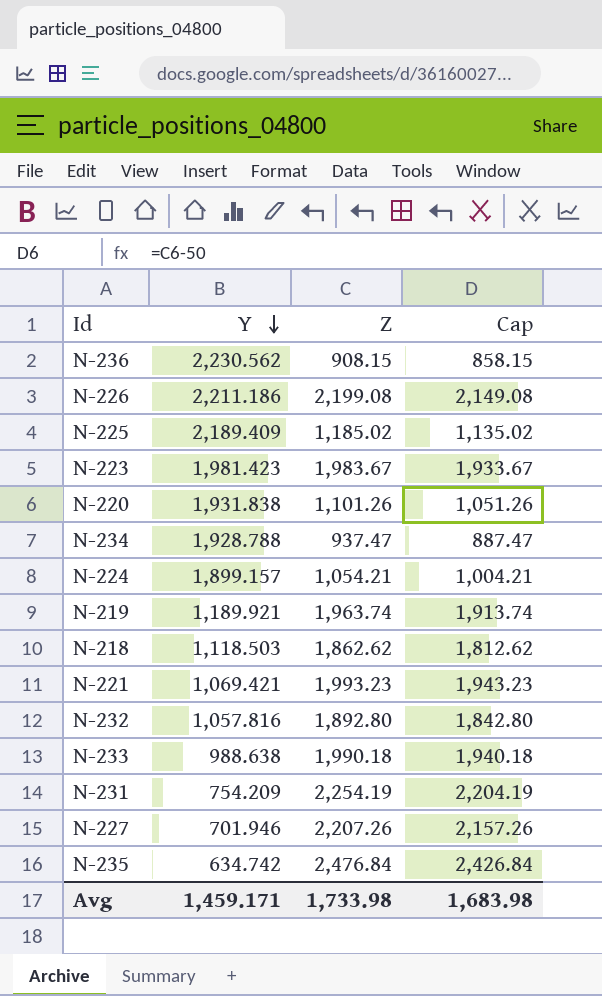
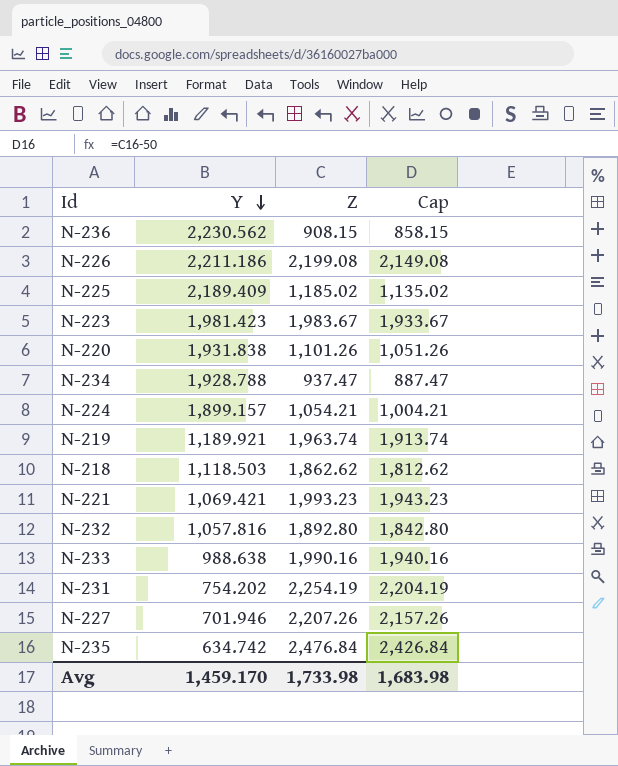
N-233 | Z: 1,990.18 -> 1,990.16
N-233 | Cap: 1,940.18 -> 1,940.16
N-231 | Y: 754.209 -> 754.202
Avg | Y: 1,459.171 -> 1,459.170

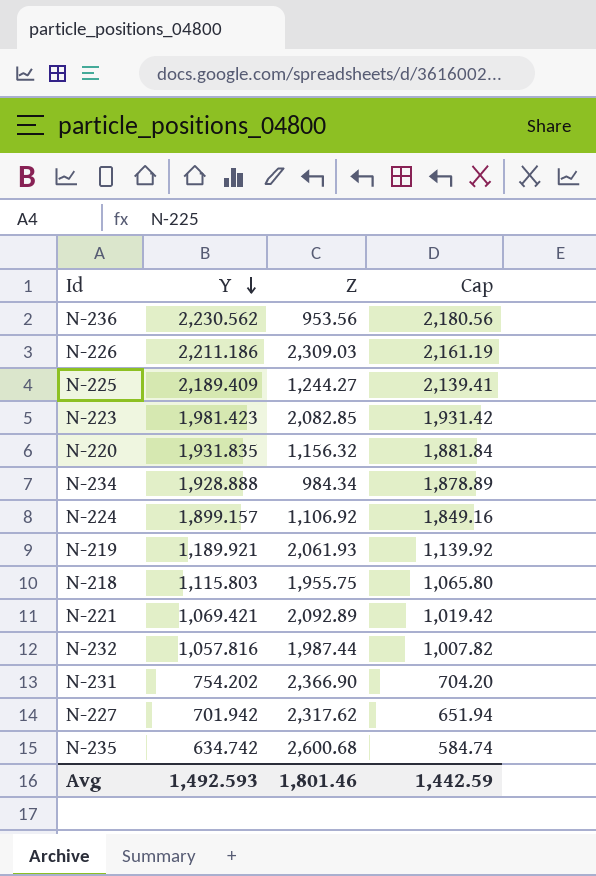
column Cap | formula: [Z] - 50 -> [Y] - 50
row N-233: 988.638 | 1,990.16 | 1,940.16 -> none
N-236 | Z: 908.15 -> 953.56
N-226 | Z: 2,199.08 -> 2,309.03
N-225 | Z: 1,185.02 -> 1,244.27
N-223 | Z: 1,983.67 -> 2,082.85
N-220 | Y: 1,931.838 -> 1,931.835
N-220 | Z: 1,101.26 -> 1,156.32
N-234 | Y: 1,928.788 -> 1,928.888
N-234 | Z: 937.47 -> 984.34
N-224 | Z: 1,054.21 -> 1,106.92
N-219 | Z: 1,963.74 -> 2,061.93
N-218 | Y: 1,118.503 -> 1,115.803
N-218 | Z: 1,862.62 -> 1,955.75
N-221 | Z: 1,993.23 -> 2,092.89
N-232 | Z: 1,892.80 -> 1,987.44
N-231 | Z: 2,254.19 -> 2,366.90
N-227 | Y: 701.946 -> 701.942
N-227 | Z: 2,207.26 -> 2,317.62
N-235 | Z: 2,476.84 -> 2,600.68
Avg | Y: 1,459.170 -> 1,492.593
Avg | Z: 1,733.98 -> 1,801.46
Avg | Cap: 1,683.98 -> 1,442.59

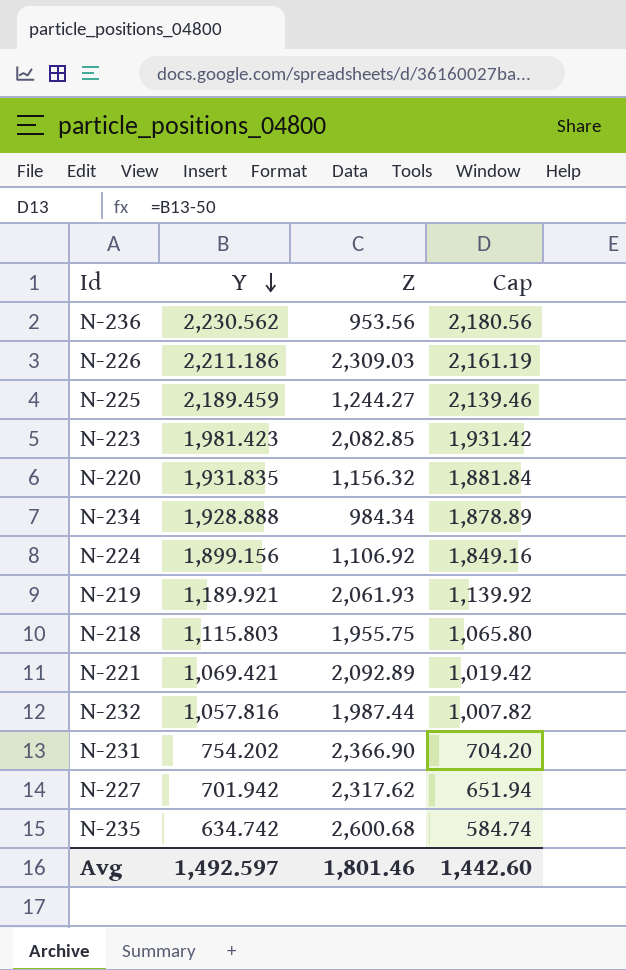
N-225 | Y: 2,189.409 -> 2,189.459
N-225 | Cap: 2,139.41 -> 2,139.46
N-224 | Y: 1,899.157 -> 1,899.156
Avg | Y: 1,492.593 -> 1,492.597
Avg | Cap: 1,442.59 -> 1,442.60

